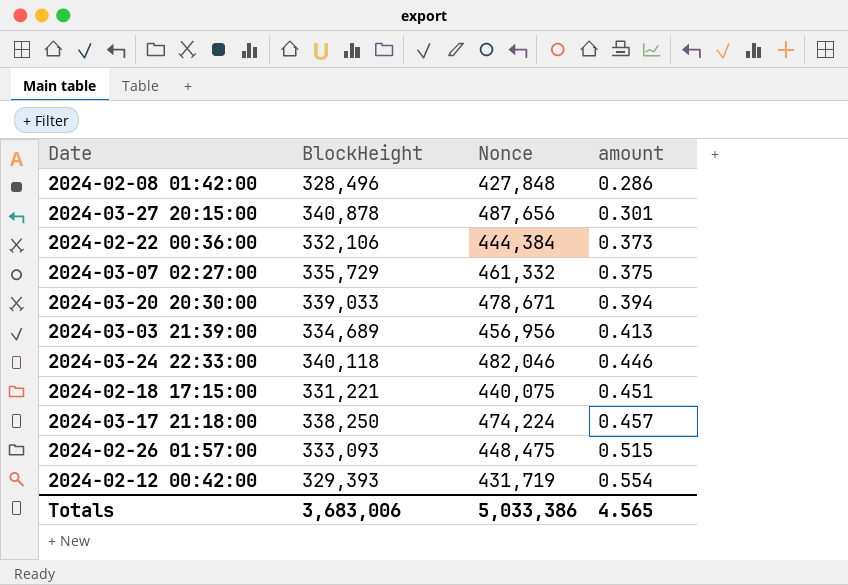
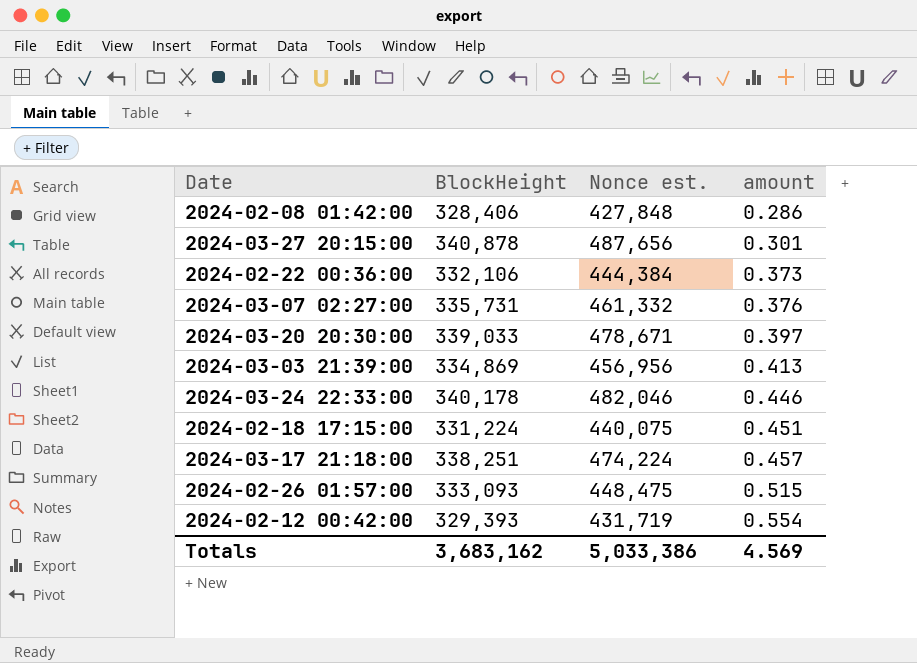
column name: Nonce -> Nonce est.
2024-02-08 01:42:00 | BlockHeight: 328,496 -> 328,406
2024-03-07 02:27:00 | BlockHeight: 335,729 -> 335,731
2024-03-07 02:27:00 | amount: 0.375 -> 0.376
2024-03-20 20:30:00 | amount: 0.394 -> 0.397
2024-03-03 21:39:00 | BlockHeight: 334,689 -> 334,869
2024-03-24 22:33:00 | BlockHeight: 340,118 -> 340,178
2024-02-18 17:15:00 | BlockHeight: 331,221 -> 331,224
2024-03-17 21:18:00 | BlockHeight: 338,250 -> 338,251
Totals | BlockHeight: 3,683,006 -> 3,683,162
Totals | amount: 4.565 -> 4.569

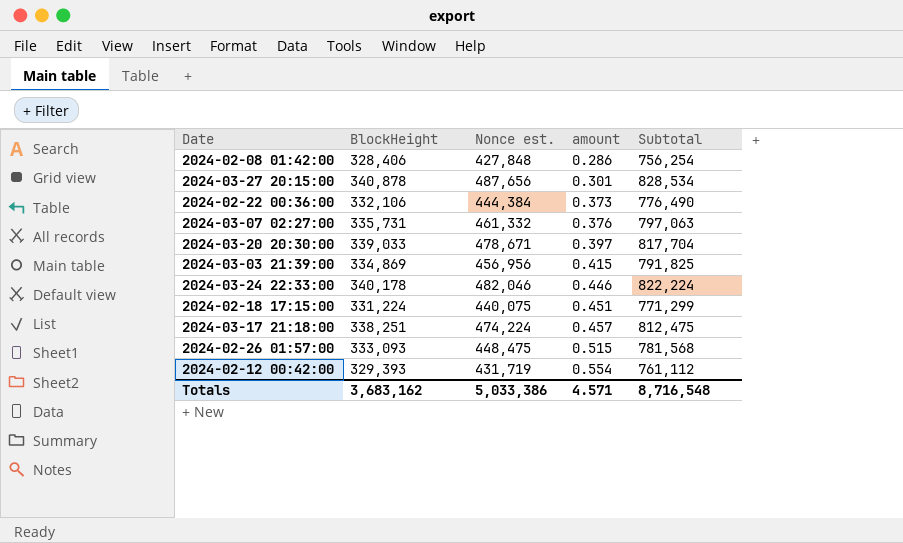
column Subtotal | formula: none -> [BlockHeight] + [Nonce est.]
2024-03-03 21:39:00 | amount: 0.413 -> 0.415
Totals | amount: 4.569 -> 4.571

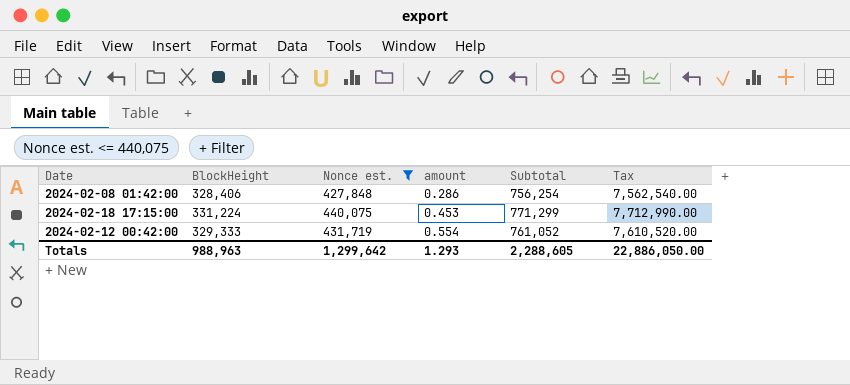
filter: none -> Nonce est. <= 440,075
column Tax | formula: none -> [Subtotal] * 10
2024-02-18 17:15:00 | amount: 0.451 -> 0.453
2024-02-12 00:42:00 | BlockHeight: 329,393 -> 329,333
2024-02-12 00:42:00 | Subtotal: 761,112 -> 761,052
Totals | BlockHeight: 3,683,162 -> 988,963
Totals | Nonce est.: 5,033,386 -> 1,299,642
Totals | amount: 4.571 -> 1.293
Totals | Subtotal: 8,716,548 -> 2,288,605

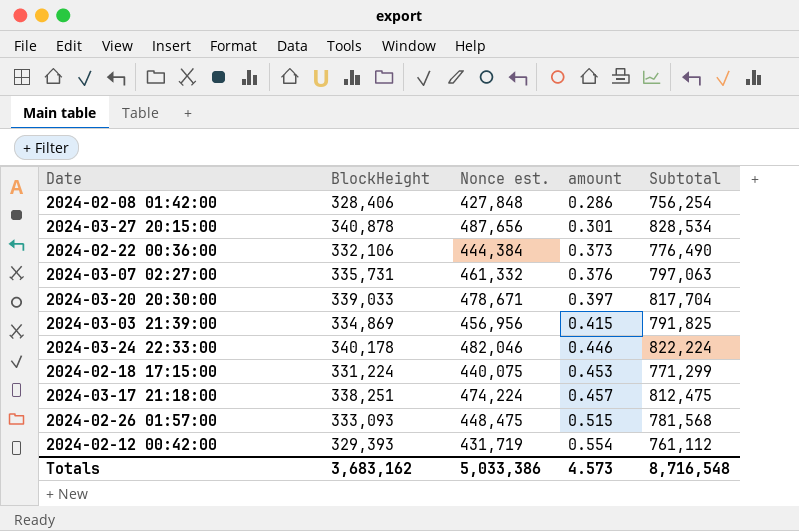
filter: Nonce est. <= 440,075 -> none
column Tax | formula: [Subtotal] * 10 -> none
2024-02-12 00:42:00 | BlockHeight: 329,333 -> 329,393
2024-02-12 00:42:00 | Subtotal: 761,052 -> 761,112
Totals | BlockHeight: 988,963 -> 3,683,162
Totals | Nonce est.: 1,299,642 -> 5,033,386
Totals | amount: 1.293 -> 4.573
Totals | Subtotal: 2,288,605 -> 8,716,548

